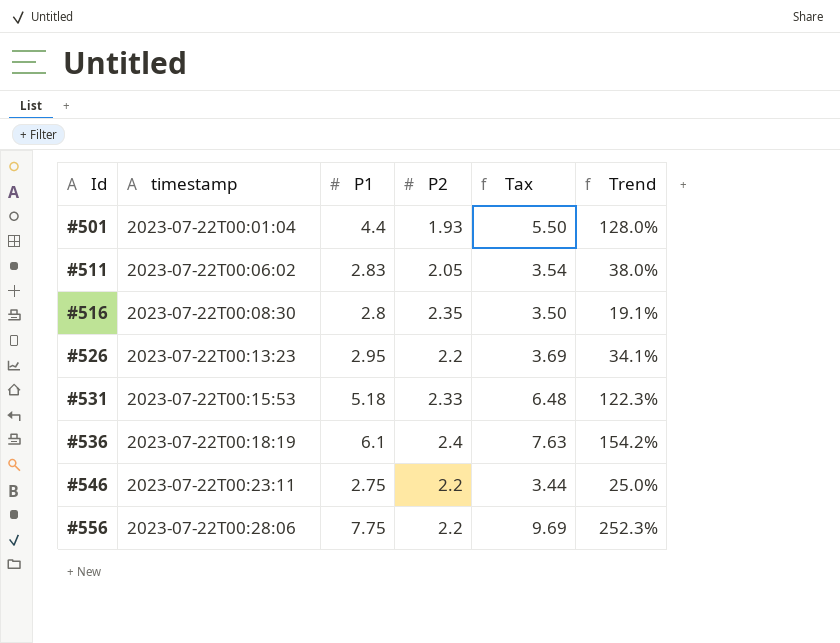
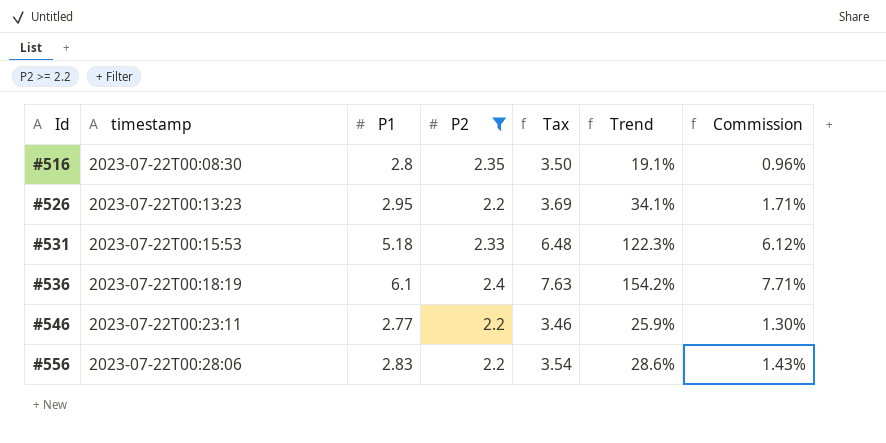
filter: none -> P2 >= 2.2
column Commission | formula: none -> [Trend] * 0.05
#546 | P1: 2.75 -> 2.77
#546 | Tax: 3.44 -> 3.46
#546 | Trend: 25.0% -> 25.9%
#556 | P1: 7.75 -> 2.83
#556 | Tax: 9.69 -> 3.54
#556 | Trend: 252.3% -> 28.6%

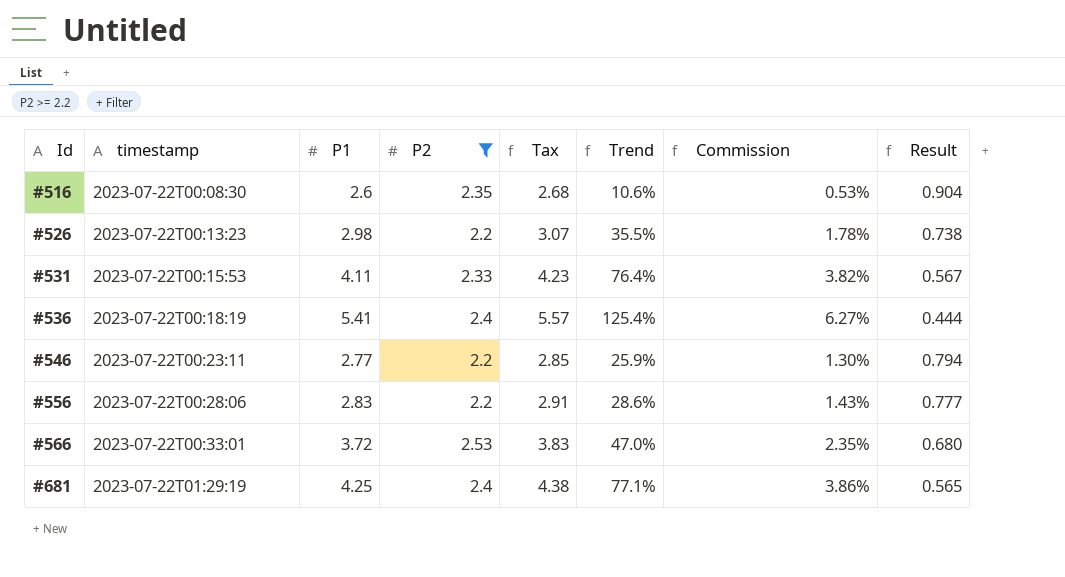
column Tax | formula: [P1] * 1.25 -> [P1] * 1.03
column Result | formula: none -> [P2] / [P1]
#516 | P1: 2.8 -> 2.6
#516 | Trend: 19.1% -> 10.6%
#516 | Commission: 0.96% -> 0.53%
#526 | P1: 2.95 -> 2.98
#526 | Trend: 34.1% -> 35.5%
#526 | Commission: 1.71% -> 1.78%
#531 | P1: 5.18 -> 4.11
#531 | Trend: 122.3% -> 76.4%
#531 | Commission: 6.12% -> 3.82%
#536 | P1: 6.1 -> 5.41
#536 | Trend: 154.2% -> 125.4%
#536 | Commission: 7.71% -> 6.27%
row #566: none -> 2023-07-22T00:33:01 | 3.72 | 2.53 | 3.83 | 47.0% | 2.35% | 0.680
row #681: none -> 2023-07-22T01:29:19 | 4.25 | 2.4 | 4.38 | 77.1% | 3.86% | 0.565

